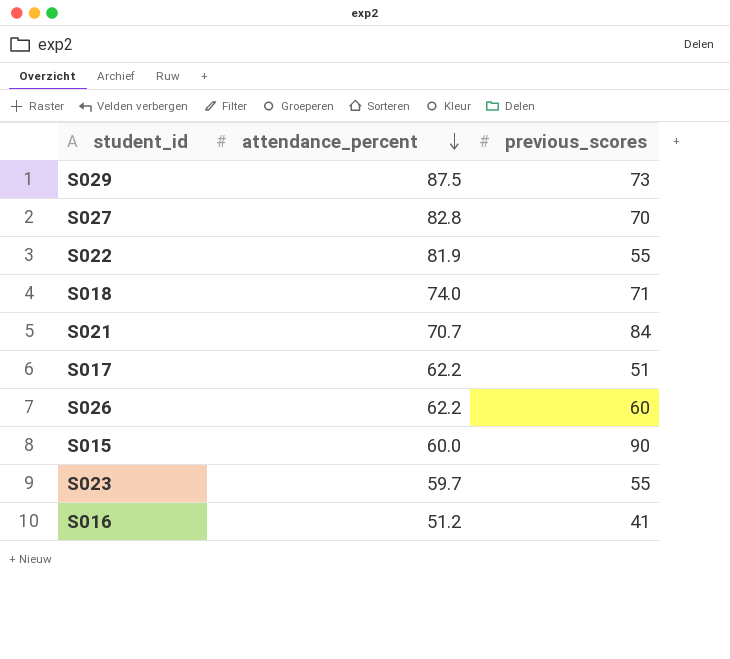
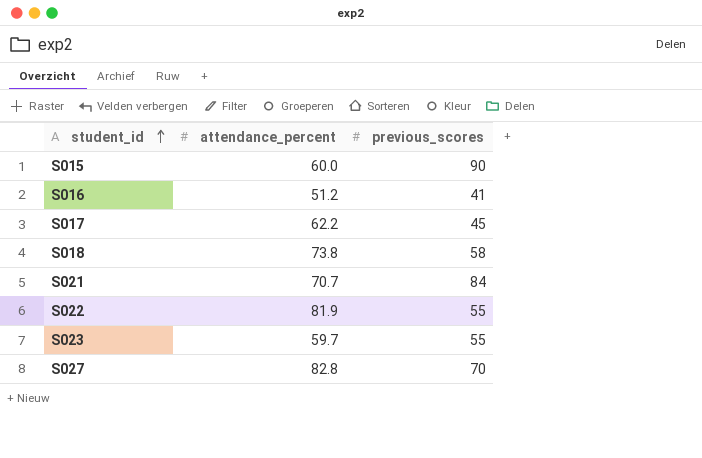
row order: attendance_percent descending -> student_id ascending
row S029: 87.5 | 73 -> none
row S026: 62.2 | 60 -> none
S017 | previous_scores: 51 -> 45
S018 | attendance_percent: 74.0 -> 73.8
S018 | previous_scores: 71 -> 58

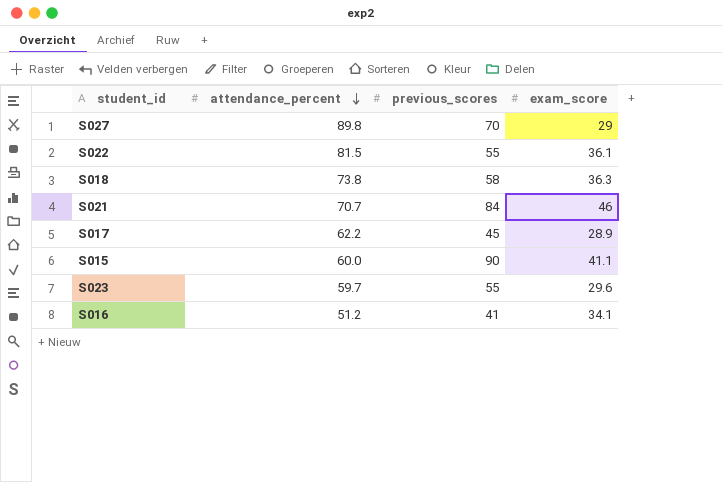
row order: student_id ascending -> attendance_percent descending
column exam_score | position: none -> 4
S027 | attendance_percent: 82.8 -> 89.8
S022 | attendance_percent: 81.9 -> 81.5

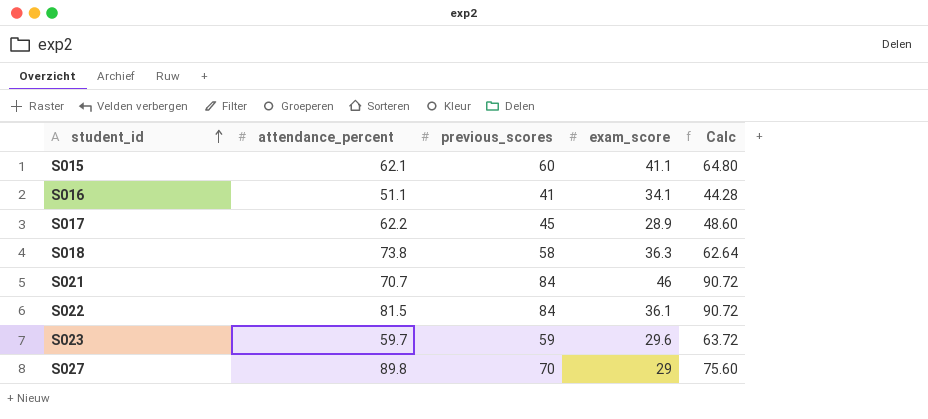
row order: attendance_percent descending -> student_id ascending
column Calc | formula: none -> [previous_scores] * 1.08
S015 | attendance_percent: 60.0 -> 62.1
S015 | previous_scores: 90 -> 60
S016 | attendance_percent: 51.2 -> 51.1
S022 | previous_scores: 55 -> 84
S023 | previous_scores: 55 -> 59

